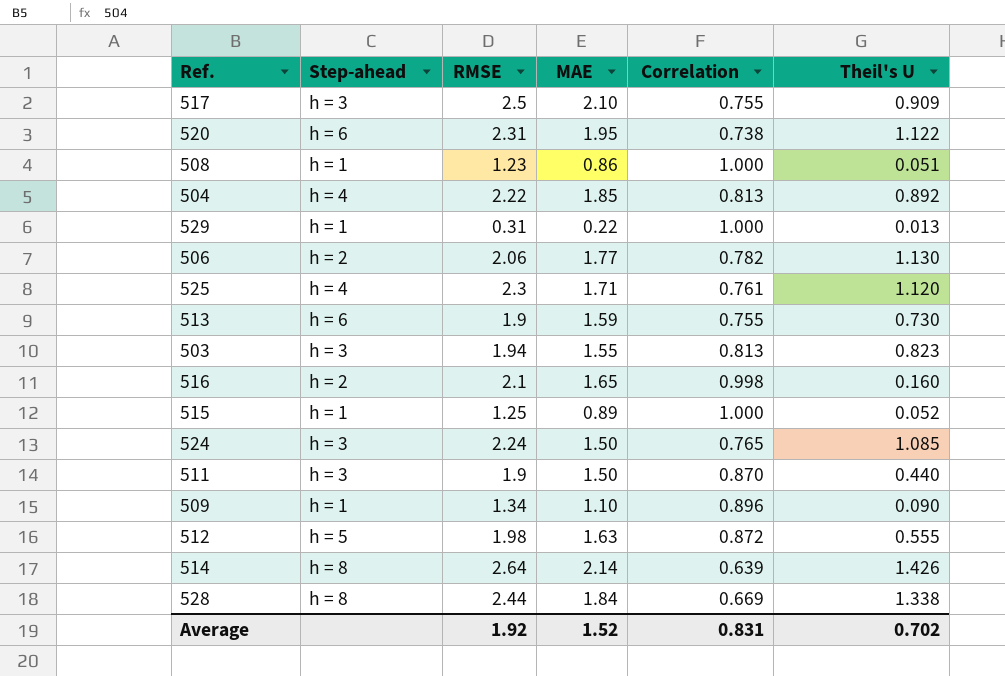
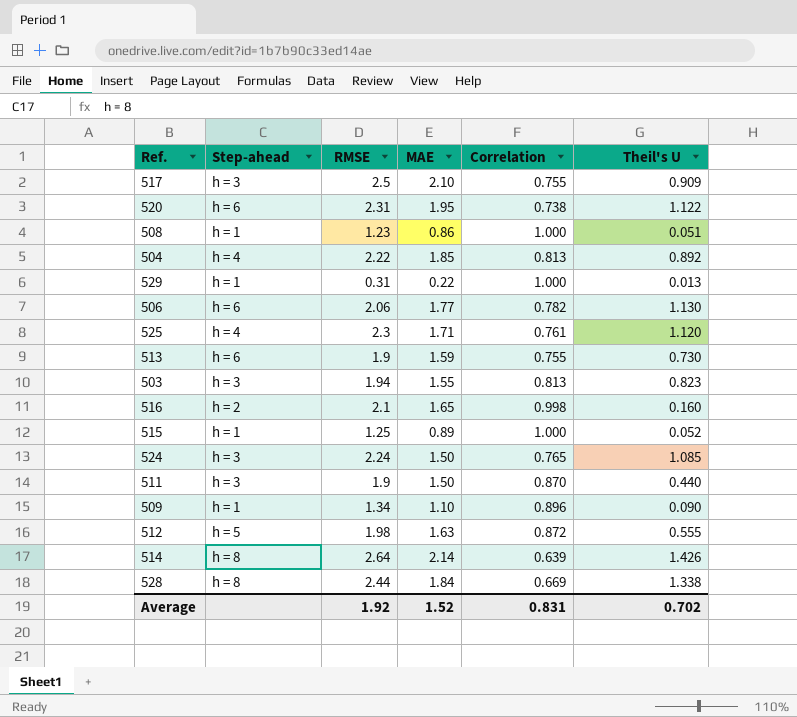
506 | Step-ahead: h = 2 -> h = 6

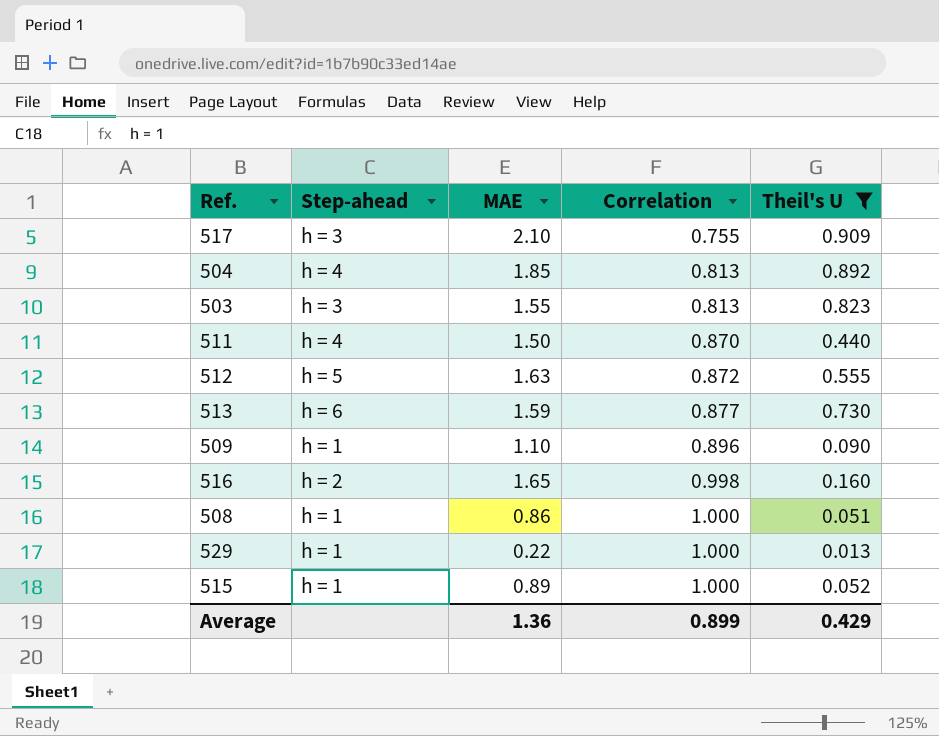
filter: none -> Theil's U <= 0.909
row order: none -> Correlation ascending
column RMSE | position: 3 -> none
511 | Step-ahead: h = 3 -> h = 4
513 | Correlation: 0.755 -> 0.877
Average | MAE: 1.52 -> 1.36
Average | Correlation: 0.831 -> 0.899
Average | Theil's U: 0.702 -> 0.429

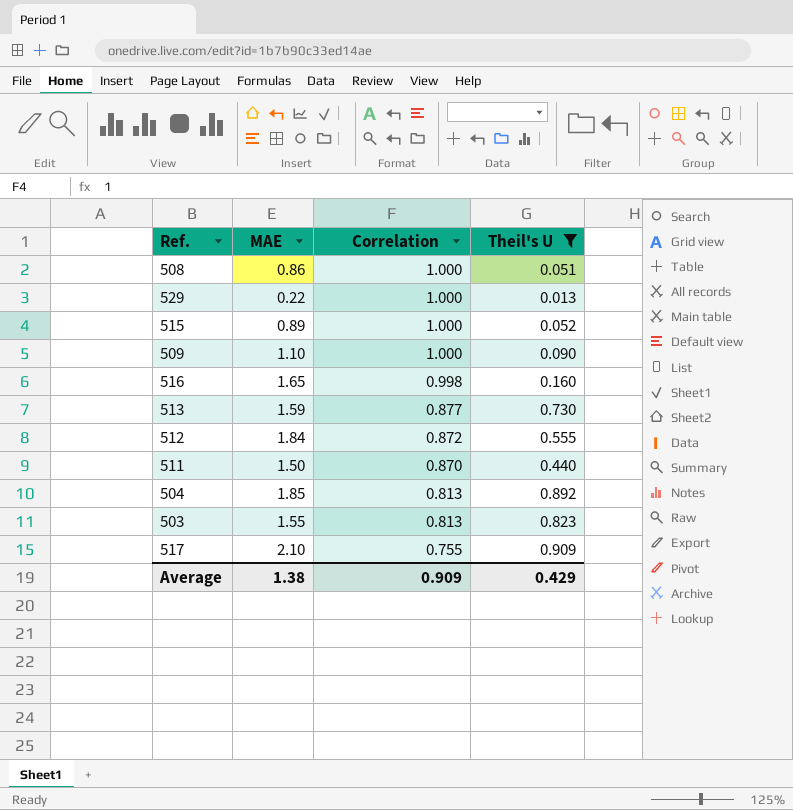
row order: Correlation ascending -> Correlation descending
column Step-ahead | position: 2 -> none
509 | Correlation: 0.896 -> 1.000
512 | MAE: 1.63 -> 1.84
Average | MAE: 1.36 -> 1.38
Average | Correlation: 0.899 -> 0.909

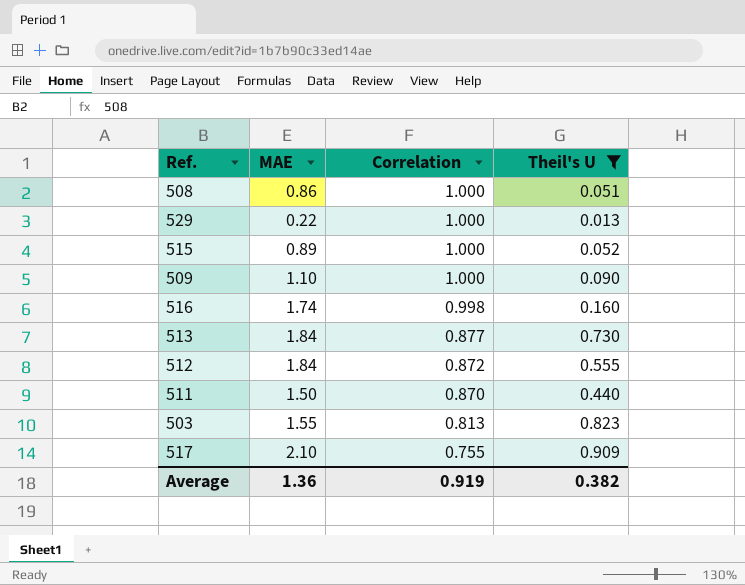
row 504: 1.85 | 0.813 | 0.892 -> none
516 | MAE: 1.65 -> 1.74
513 | MAE: 1.59 -> 1.84
Average | MAE: 1.38 -> 1.36
Average | Correlation: 0.909 -> 0.919
Average | Theil's U: 0.429 -> 0.382

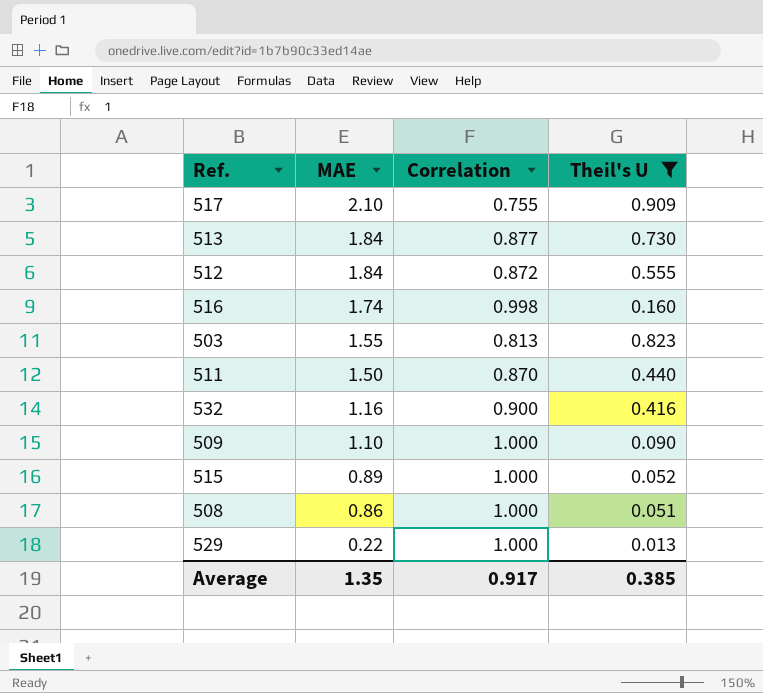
row order: Correlation descending -> MAE descending
row 532: none -> 1.16 | 0.900 | 0.416
Average | MAE: 1.36 -> 1.35
Average | Correlation: 0.919 -> 0.917
Average | Theil's U: 0.382 -> 0.385

